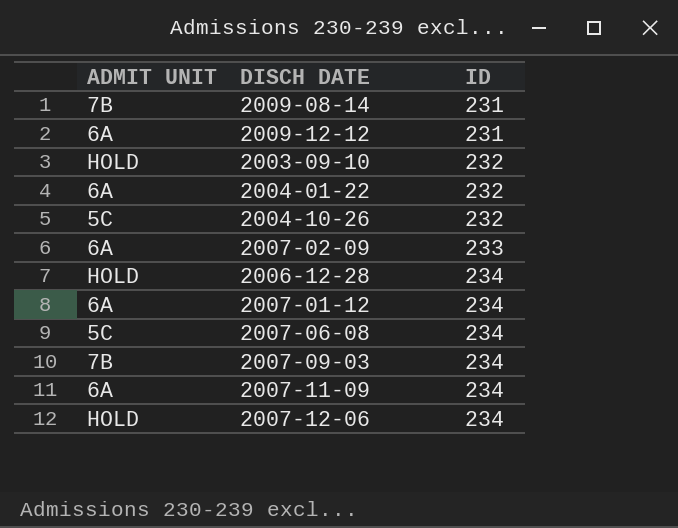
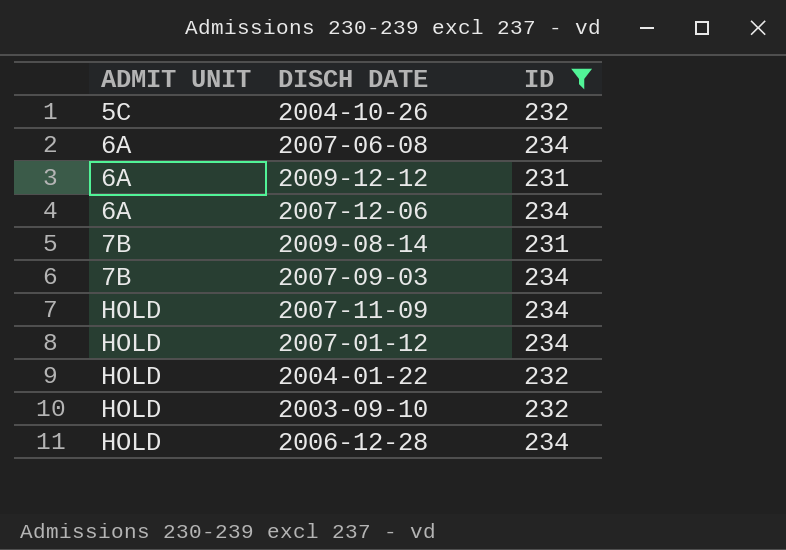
filter: none -> ID != 233
row order: ID ascending -> ADMIT UNIT ascending
2007-06-08 | ADMIT UNIT: 5C -> 6A
2007-12-06 | ADMIT UNIT: HOLD -> 6A
2007-11-09 | ADMIT UNIT: 6A -> HOLD
2007-01-12 | ADMIT UNIT: 6A -> HOLD
2004-01-22 | ADMIT UNIT: 6A -> HOLD

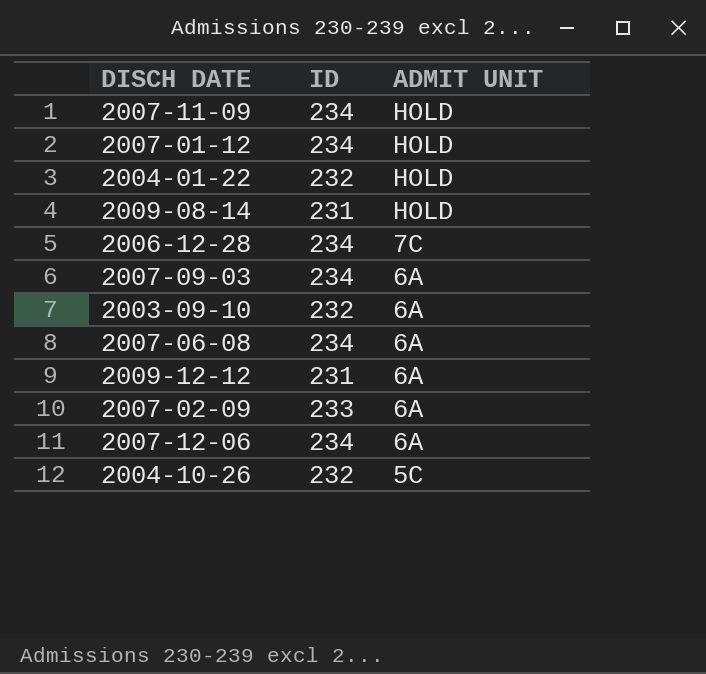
filter: ID != 233 -> none
row order: ADMIT UNIT ascending -> ADMIT UNIT descending
column ADMIT UNIT | position: 1 -> 3
2009-08-14 | ADMIT UNIT: 7B -> HOLD
2006-12-28 | ADMIT UNIT: HOLD -> 7C
2007-09-03 | ADMIT UNIT: 7B -> 6A
2003-09-10 | ADMIT UNIT: HOLD -> 6A

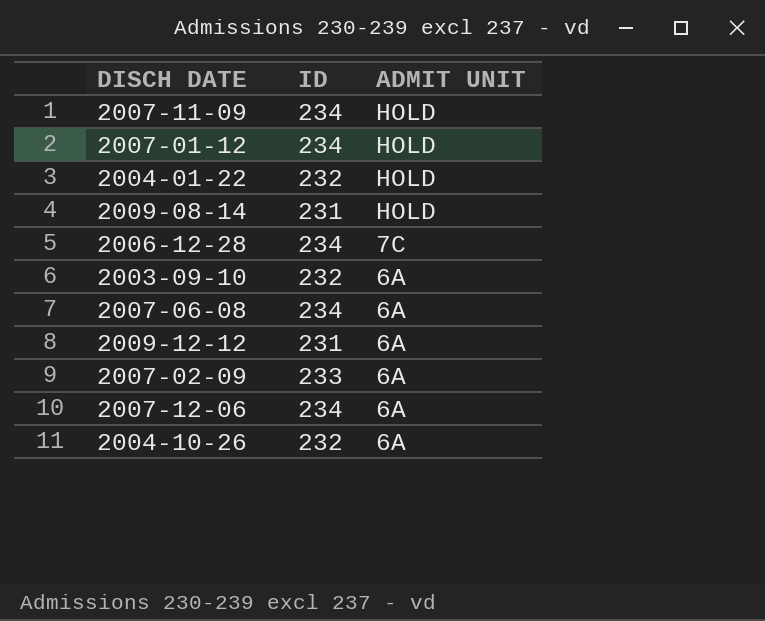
row 2007-09-03: 234 | 6A -> none
2004-10-26 | ADMIT UNIT: 5C -> 6A

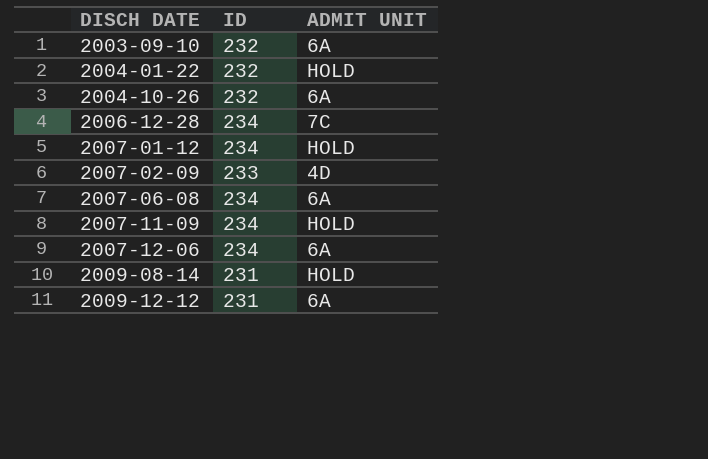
row order: ADMIT UNIT descending -> DISCH DATE ascending
2007-02-09 | ADMIT UNIT: 6A -> 4D

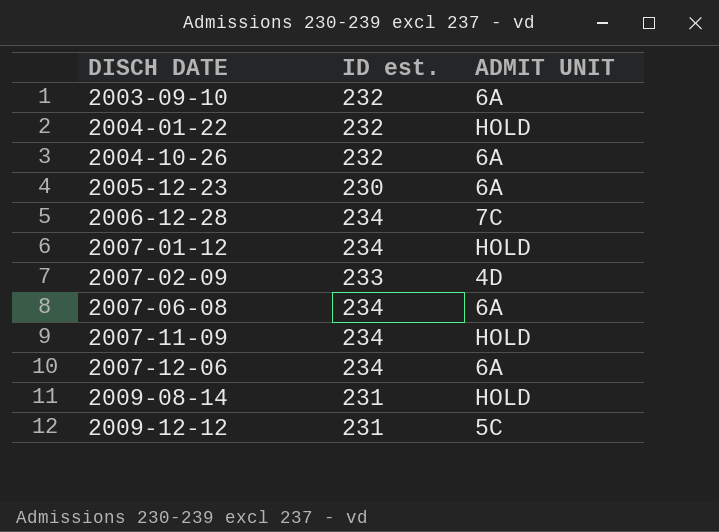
column name: ID -> ID est.
row 2005-12-23: none -> 230 | 6A
2009-12-12 | ADMIT UNIT: 6A -> 5C

